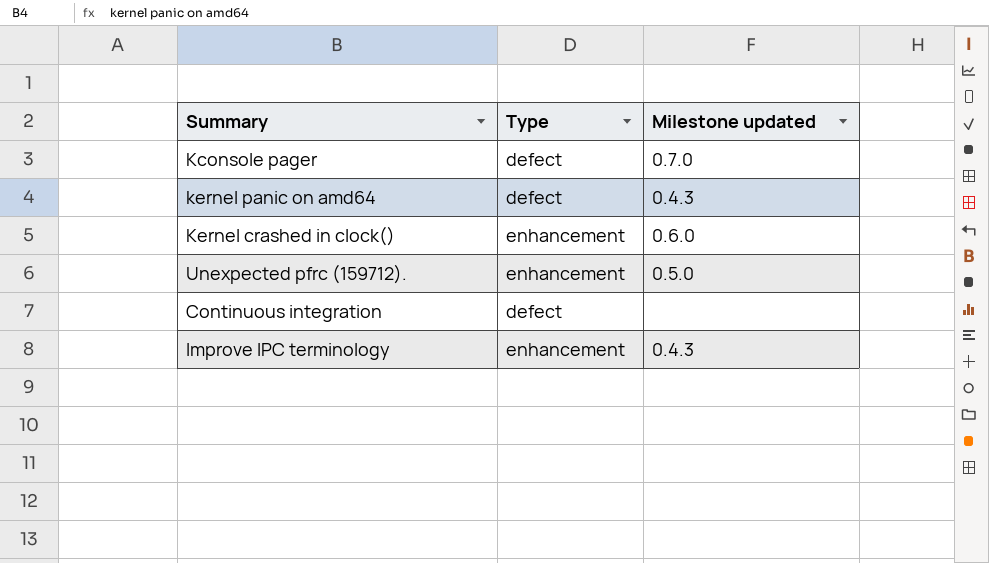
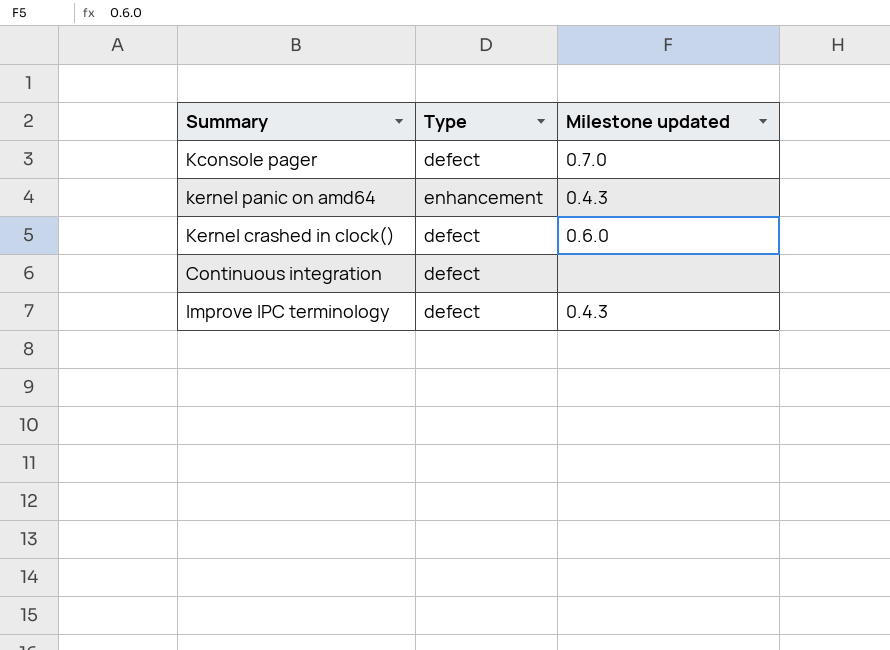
row Unexpected pfrc (159712).: enhancement | 0.5.0 -> none
kernel panic on amd64 | Type: defect -> enhancement
Kernel crashed in clock() | Type: enhancement -> defect
Improve IPC terminology | Type: enhancement -> defect

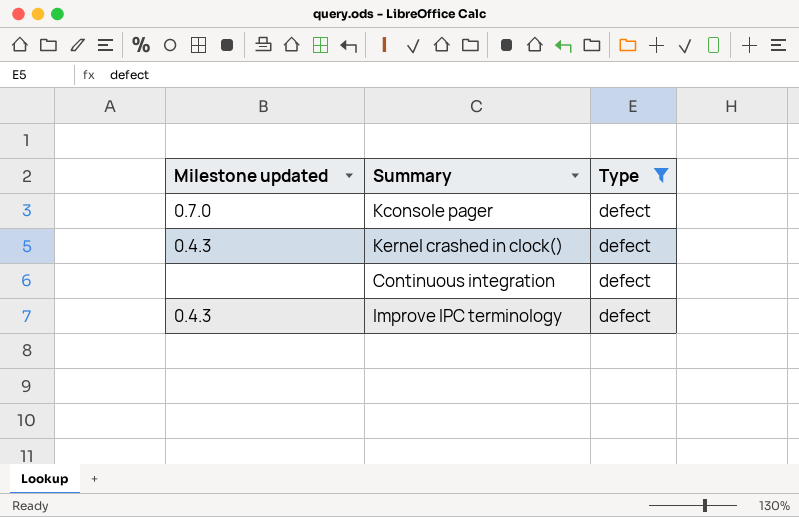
filter: none -> Type = defect
column Milestone updated | position: 3 -> 1
Kernel crashed in clock() | Milestone updated: 0.6.0 -> 0.4.3

